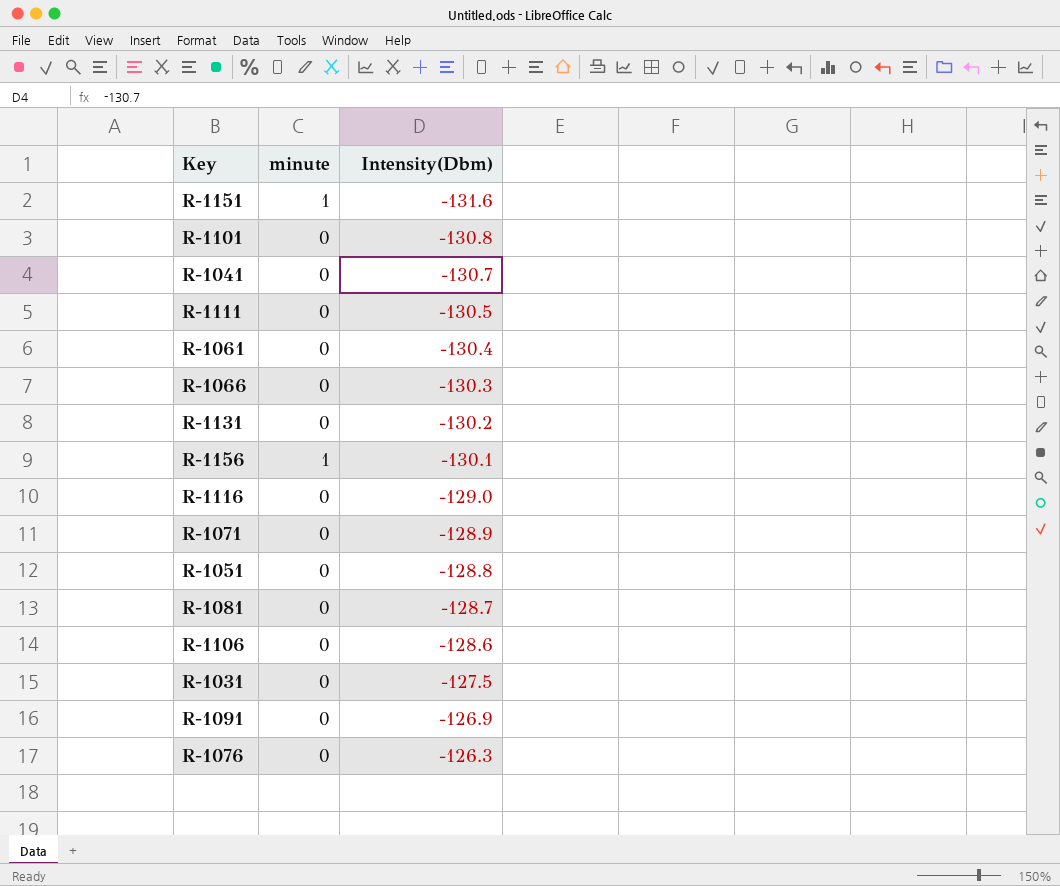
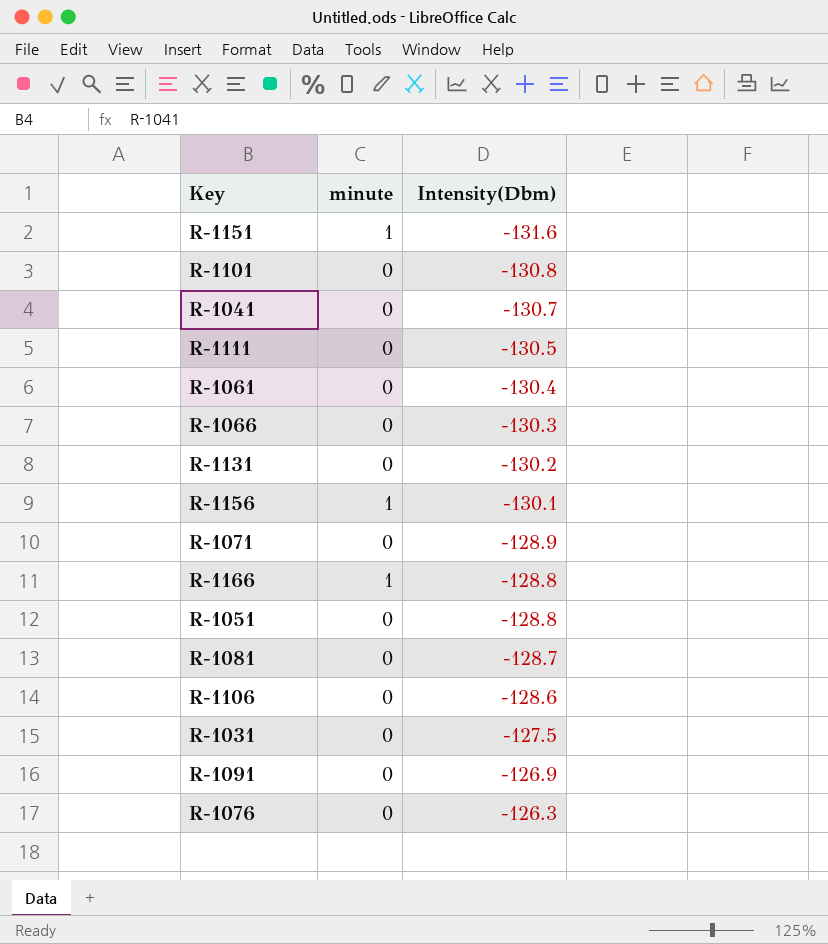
row R-1116: 0 | -129.0 -> none
row R-1166: none -> 1 | -128.8

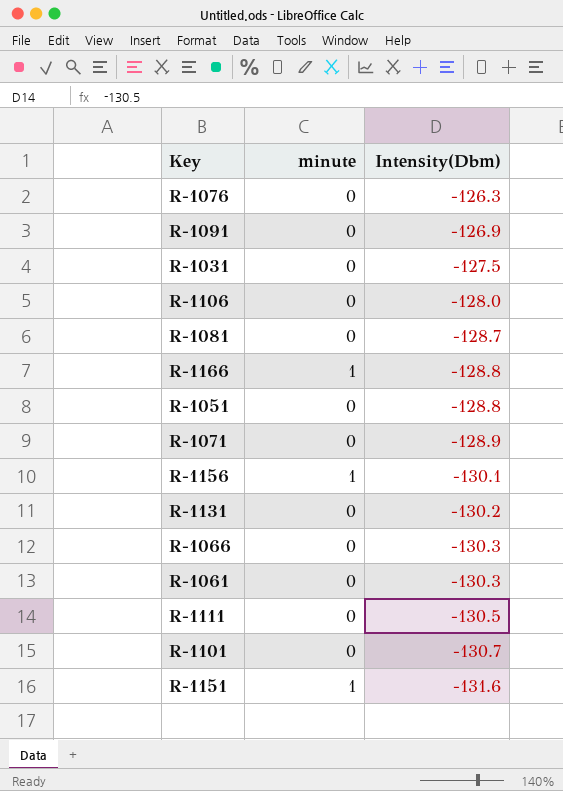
row order: Intensity(Dbm) ascending -> Intensity(Dbm) descending
row R-1041: 0 | -130.7 -> none
R-1106 | Intensity(Dbm): -128.6 -> -128.0
R-1061 | Intensity(Dbm): -130.4 -> -130.3
R-1101 | Intensity(Dbm): -130.8 -> -130.7

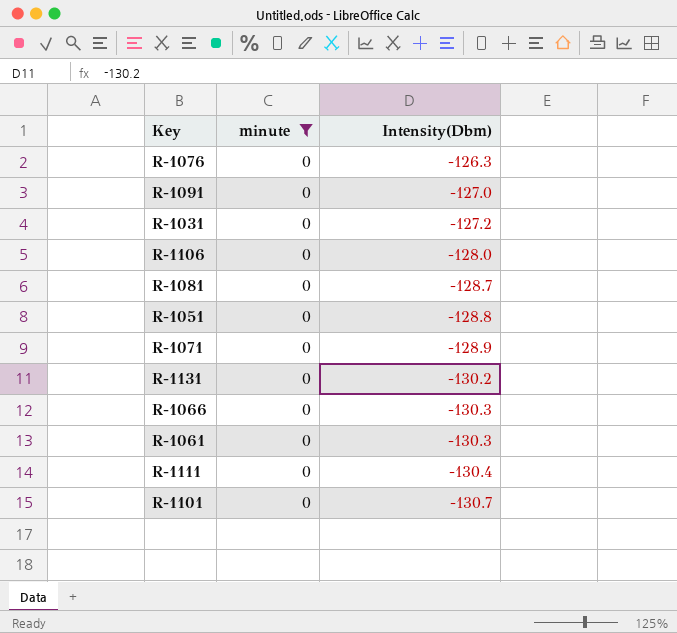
filter: none -> minute = 0
R-1091 | Intensity(Dbm): -126.9 -> -127.0
R-1031 | Intensity(Dbm): -127.5 -> -127.2
R-1111 | Intensity(Dbm): -130.5 -> -130.4

